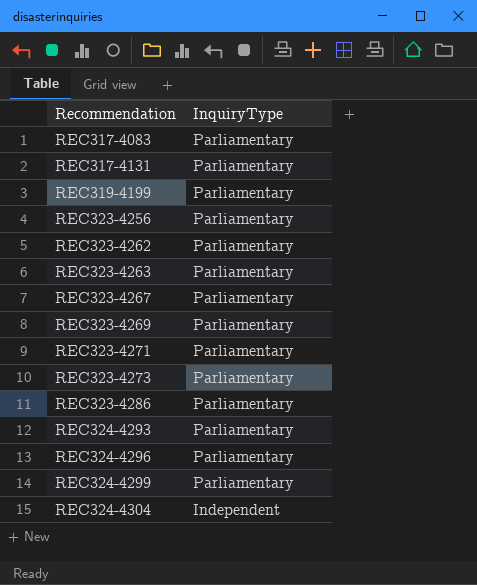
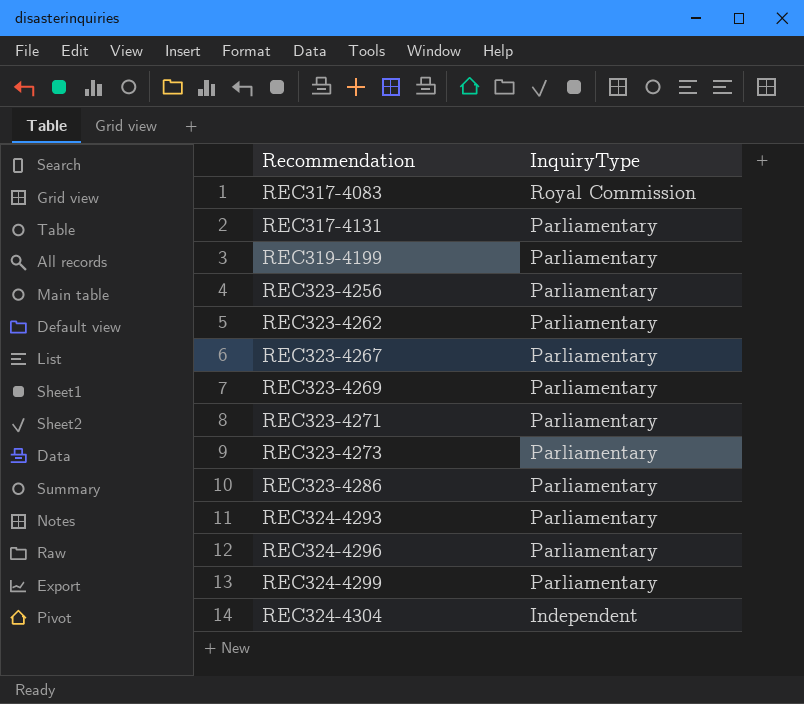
row REC323-4263: Parliamentary -> none
REC317-4083 | InquiryType: Parliamentary -> Royal Commission

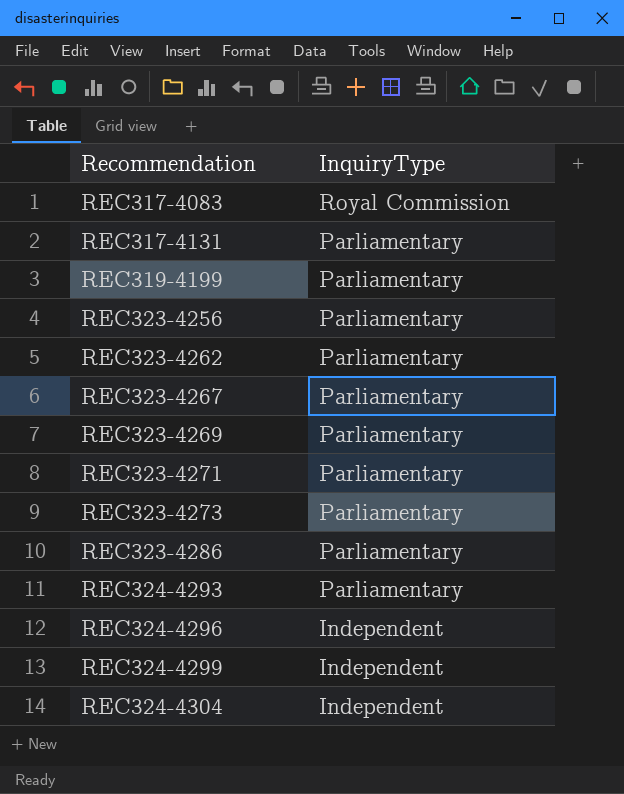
REC324-4296 | InquiryType: Parliamentary -> Independent
REC324-4299 | InquiryType: Parliamentary -> Independent

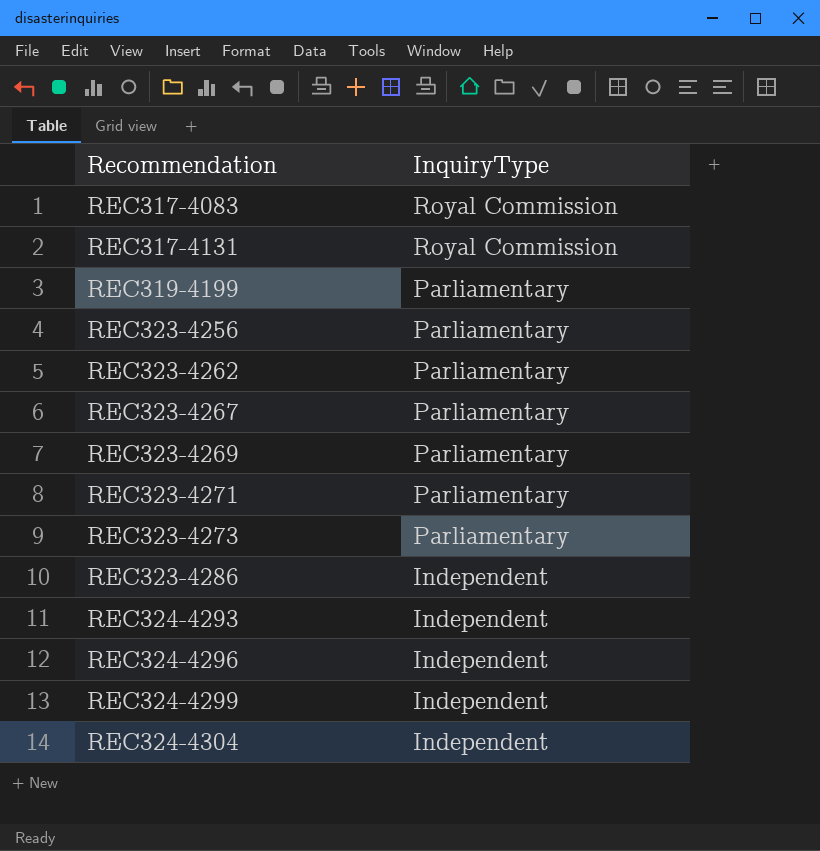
REC317-4131 | InquiryType: Parliamentary -> Royal Commission
REC323-4286 | InquiryType: Parliamentary -> Independent
REC324-4293 | InquiryType: Parliamentary -> Independent

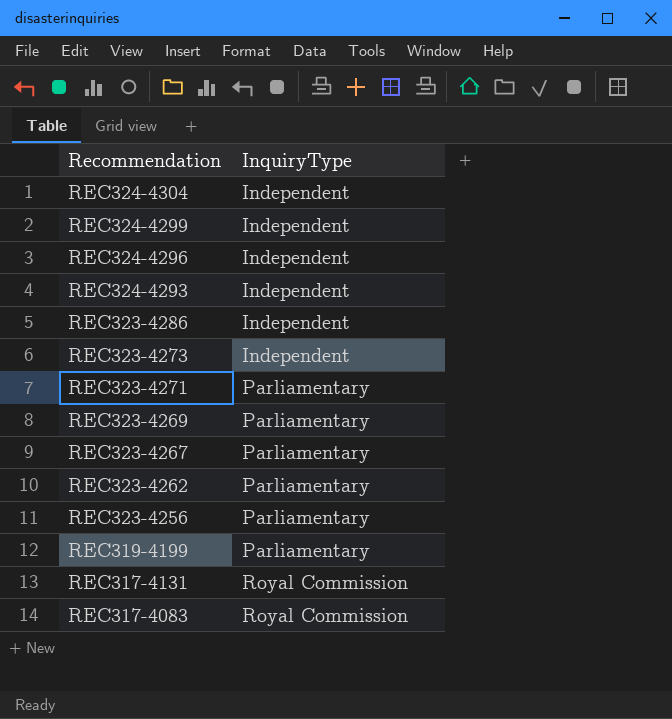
row order: Recommendation ascending -> Recommendation descending
REC323-4273 | InquiryType: Parliamentary -> Independent

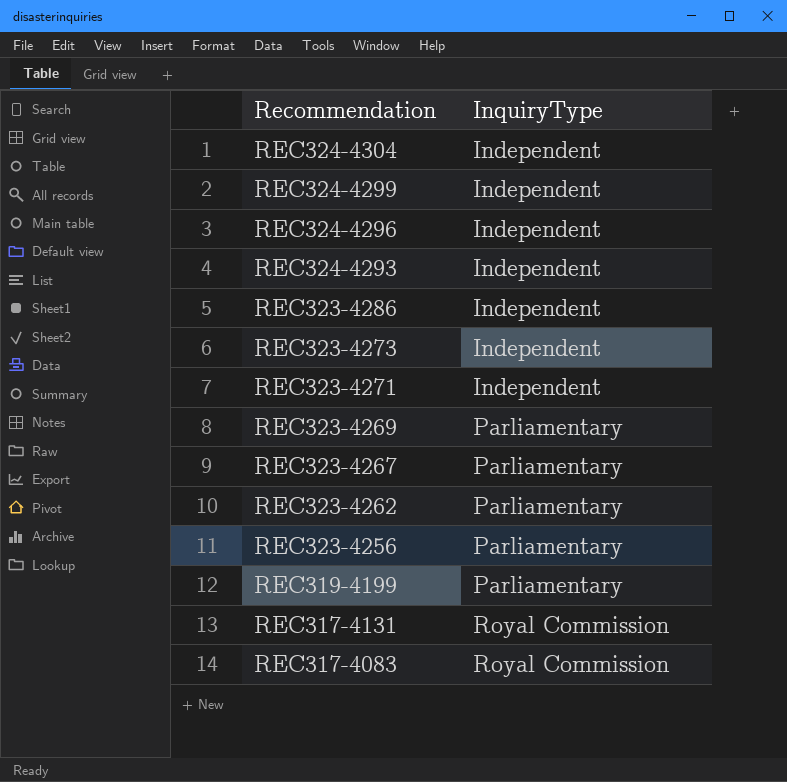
REC323-4271 | InquiryType: Parliamentary -> Independent

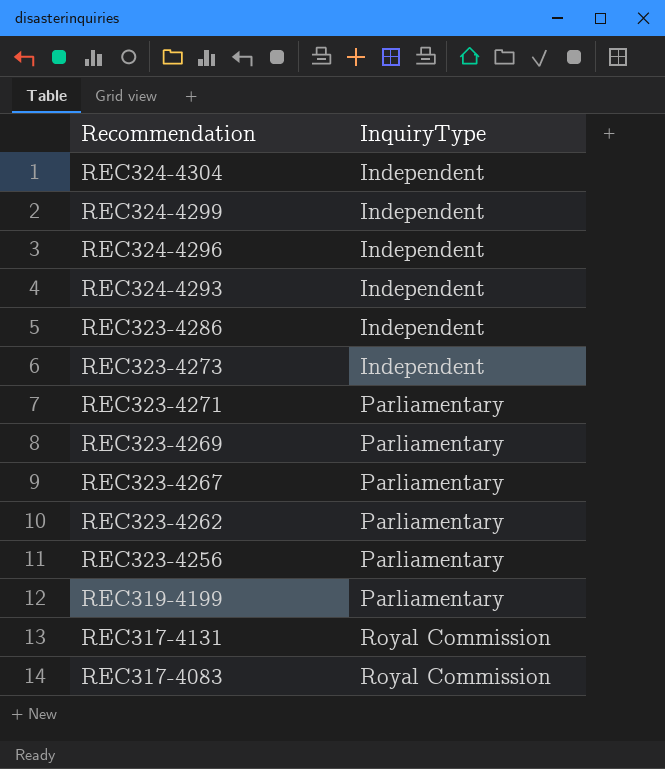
REC323-4271 | InquiryType: Independent -> Parliamentary

